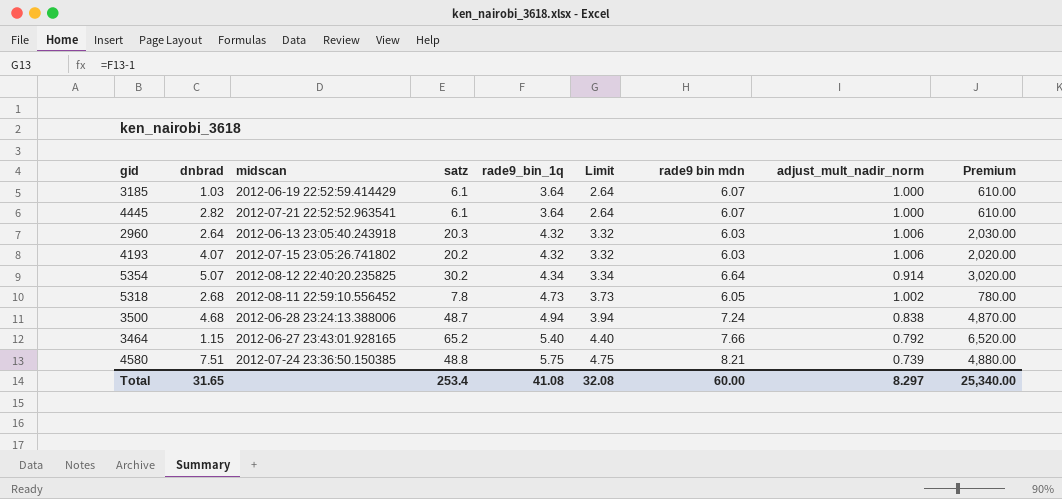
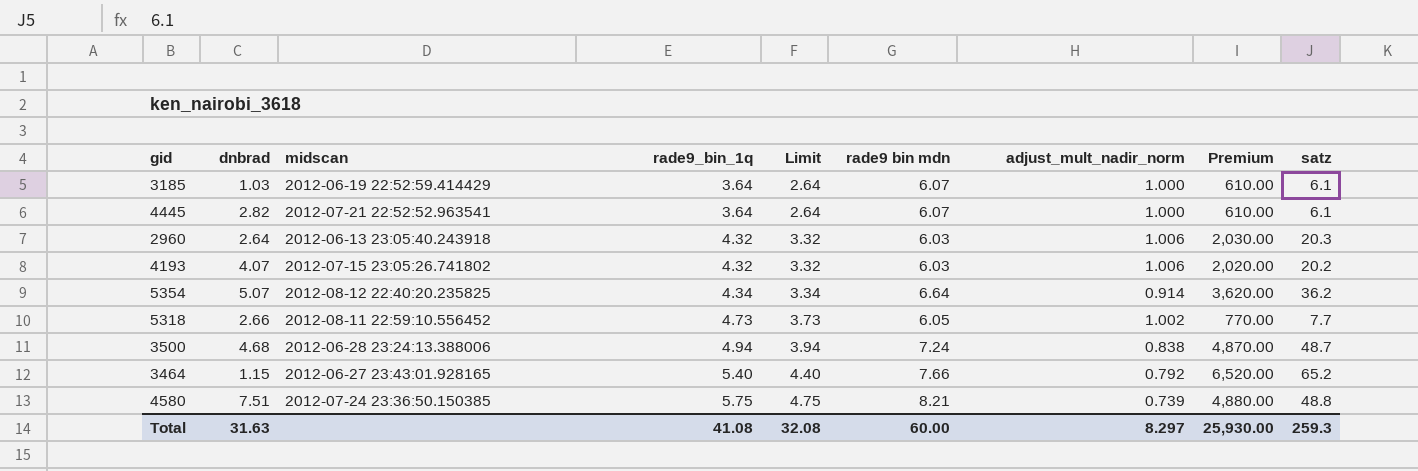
column satz | position: 4 -> 9
5354 | Premium: 3,020.00 -> 3,620.00
5354 | satz: 30.2 -> 36.2
5318 | dnbrad: 2.68 -> 2.66
5318 | Premium: 780.00 -> 770.00
5318 | satz: 7.8 -> 7.7
Total | dnbrad: 31.65 -> 31.63
Total | Premium: 25,340.00 -> 25,930.00
Total | satz: 253.4 -> 259.3

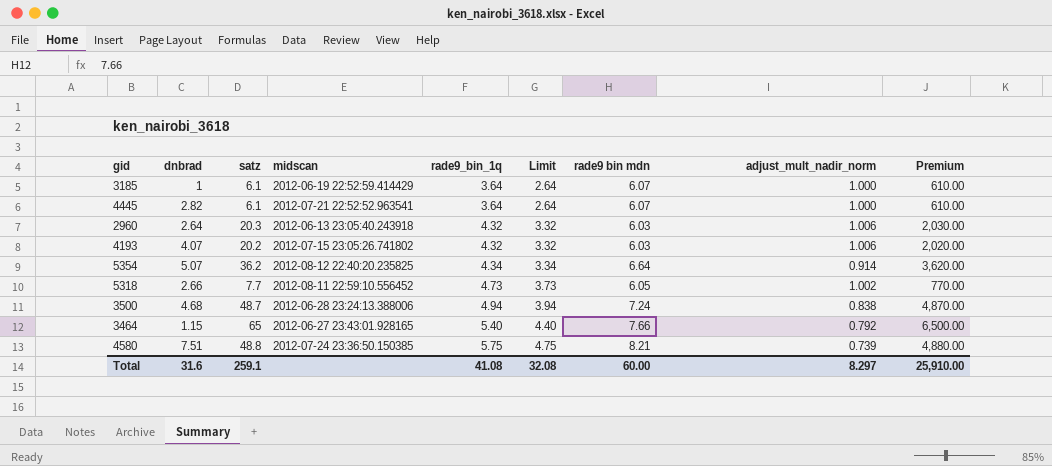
column satz | position: 9 -> 3
3185 | dnbrad: 1.03 -> 1
3464 | satz: 65.2 -> 65
3464 | Premium: 6,520.00 -> 6,500.00
Total | dnbrad: 31.63 -> 31.6
Total | satz: 259.3 -> 259.1
Total | Premium: 25,930.00 -> 25,910.00

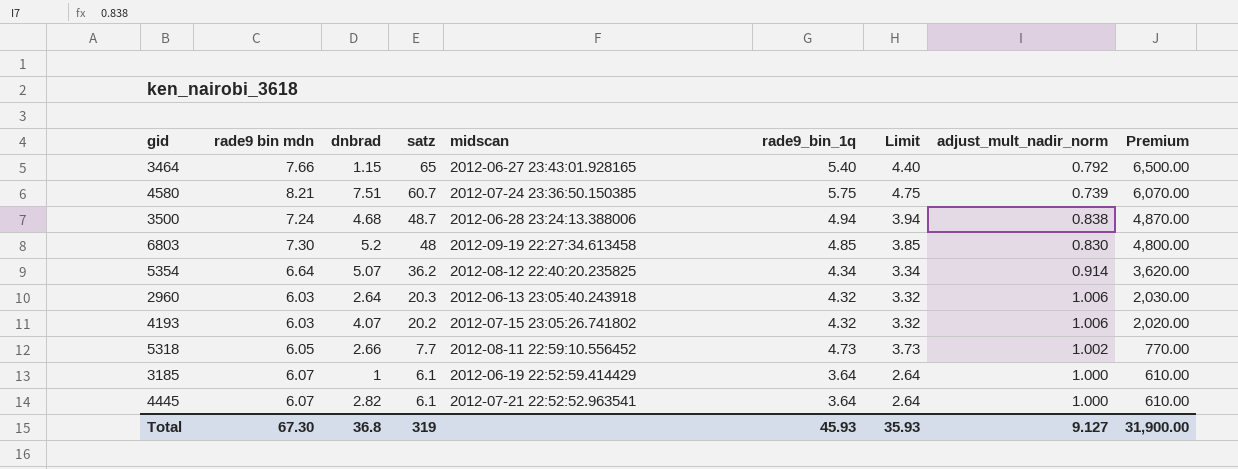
row order: rade9_bin_1q ascending -> satz descending
column rade9 bin mdn | position: 7 -> 2
4580 | satz: 48.8 -> 60.7
4580 | Premium: 4,880.00 -> 6,070.00
row 6803: none -> 7.30 | 5.2 | 48 | 2012-09-19 22:27:34.613458 | 4.85 | 3.85 | 0.830 | 4,800.00
Total | rade9 bin mdn: 60.00 -> 67.30
Total | dnbrad: 31.6 -> 36.8
Total | satz: 259.1 -> 319
Total | rade9_bin_1q: 41.08 -> 45.93
Total | Limit: 32.08 -> 35.93
Total | adjust_mult_nadir_norm: 8.297 -> 9.127
Total | Premium: 25,910.00 -> 31,900.00

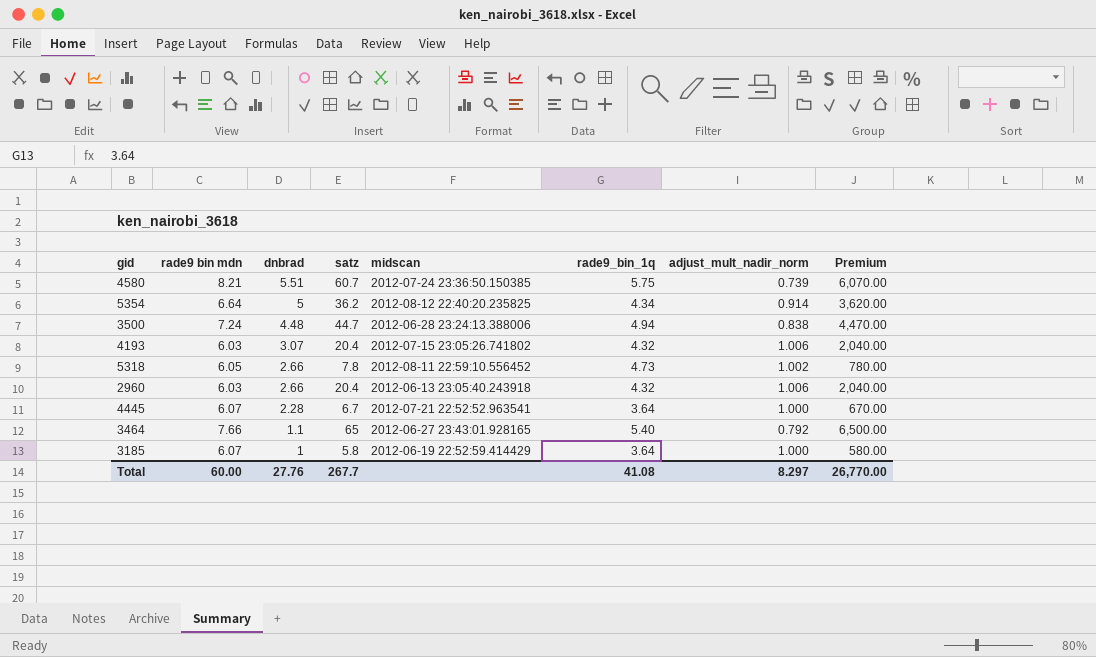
row order: satz descending -> dnbrad descending
column Limit | formula: [rade9_bin_1q] - 1 -> none
row 6803: 7.30 | 5.2 | 48 | 2012-09-19 22:27:34.613458 | 4.85 | 3.85 | 0.830 | 4,800.00 -> none
4580 | dnbrad: 7.51 -> 5.51
5354 | dnbrad: 5.07 -> 5
3500 | dnbrad: 4.68 -> 4.48
3500 | satz: 48.7 -> 44.7
3500 | Premium: 4,870.00 -> 4,470.00
4193 | dnbrad: 4.07 -> 3.07
4193 | satz: 20.2 -> 20.4
4193 | Premium: 2,020.00 -> 2,040.00
5318 | satz: 7.7 -> 7.8
5318 | Premium: 770.00 -> 780.00
2960 | dnbrad: 2.64 -> 2.66
2960 | satz: 20.3 -> 20.4
2960 | Premium: 2,030.00 -> 2,040.00
4445 | dnbrad: 2.82 -> 2.28
4445 | satz: 6.1 -> 6.7
4445 | Premium: 610.00 -> 670.00
3464 | dnbrad: 1.15 -> 1.1
3185 | satz: 6.1 -> 5.8
3185 | Premium: 610.00 -> 580.00
Total | rade9 bin mdn: 67.30 -> 60.00
Total | dnbrad: 36.8 -> 27.76
Total | satz: 319 -> 267.7
Total | rade9_bin_1q: 45.93 -> 41.08
Total | adjust_mult_nadir_norm: 9.127 -> 8.297
Total | Premium: 31,900.00 -> 26,770.00

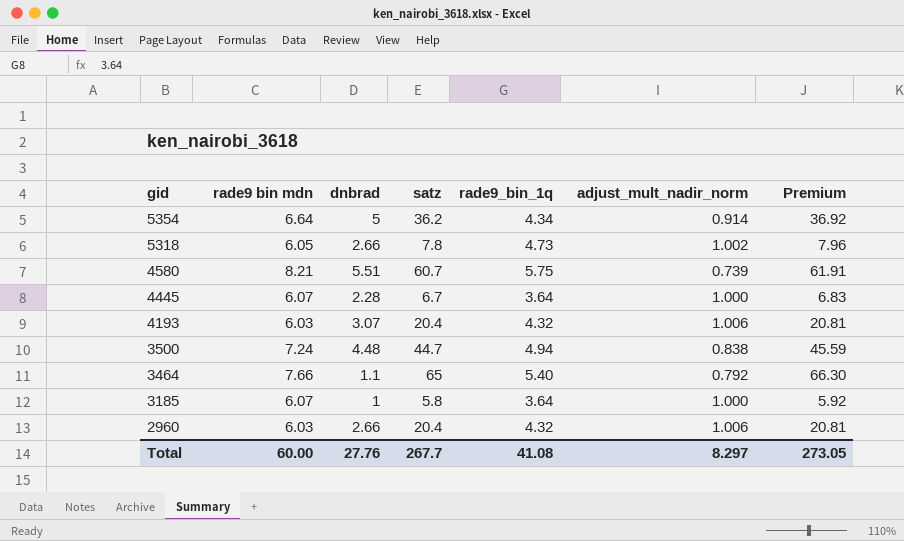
row order: dnbrad descending -> gid descending
column midscan | position: 5 -> none
column Premium | formula: [satz] * 100 -> [satz] * 1.02
Total | Premium: 26,770.00 -> 273.05

